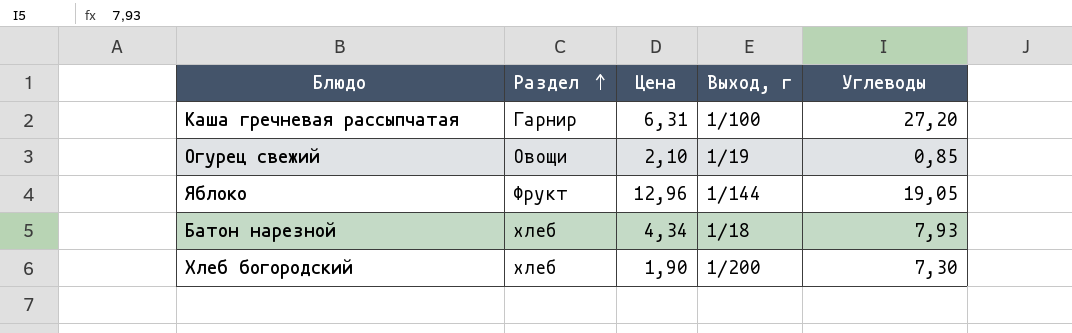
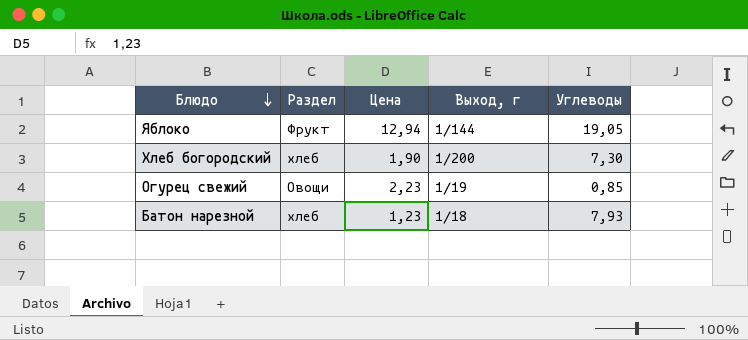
row order: Раздел ascending -> Блюдо descending
row Каша гречневая рассыпчатая: Гарнир | 6,31 | 1/100 | 27,20 -> none
Яблоко | Цена: 12,96 -> 12,94
Огурец свежий | Цена: 2,10 -> 2,23
Батон нарезной | Цена: 4,34 -> 1,23

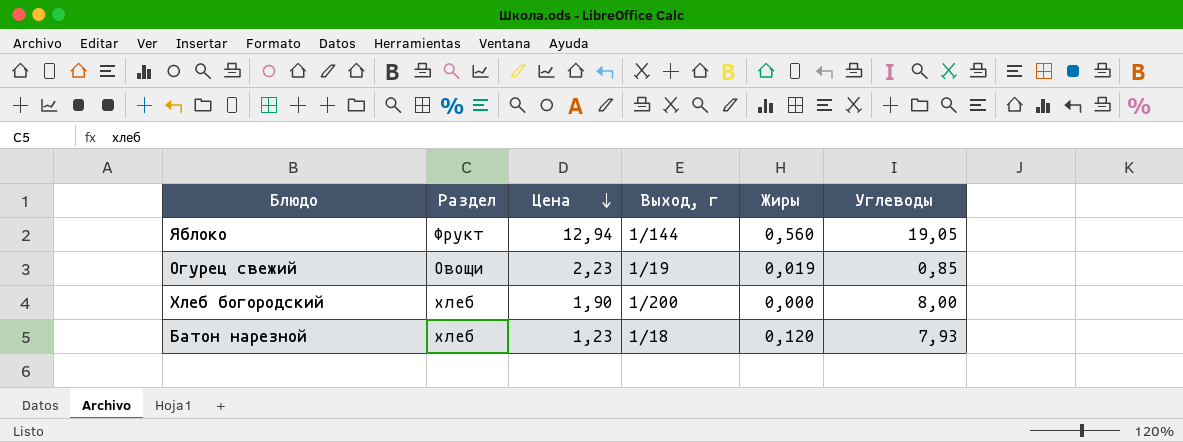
row order: Блюдо descending -> Цена descending
column Жиры | position: none -> 5
Хлеб богородский | Углеводы: 7,30 -> 8,00

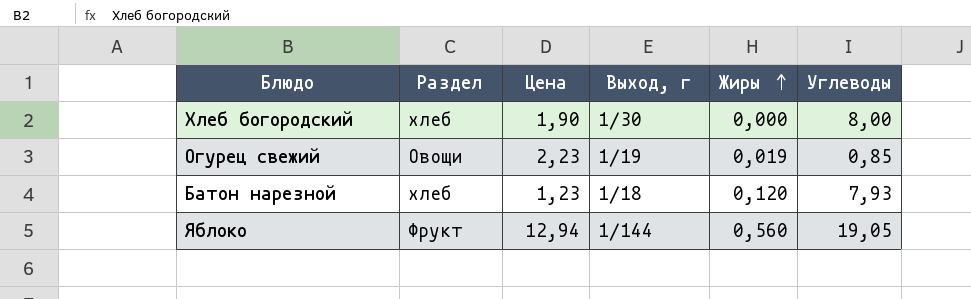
row order: Цена descending -> Жиры ascending
Хлеб богородский | Выход, г: 1/200 -> 1/30

